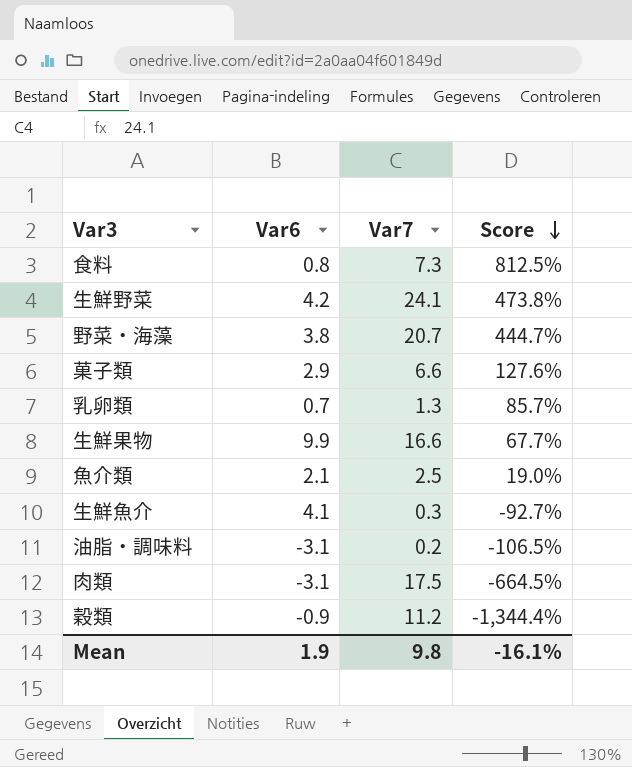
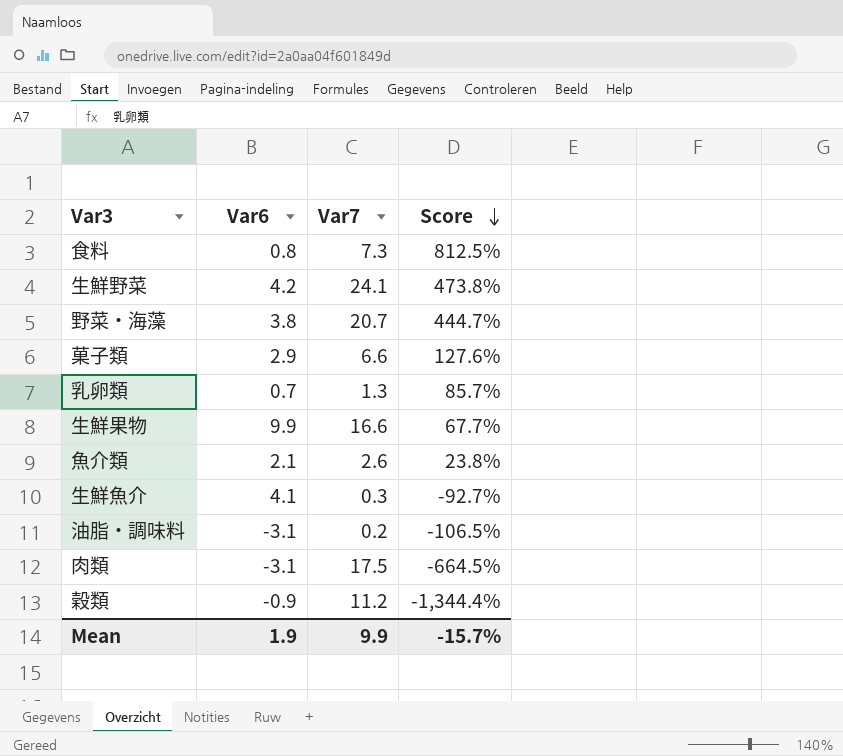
魚介類 | Var7: 2.5 -> 2.6
魚介類 | Score: 19.0% -> 23.8%
Mean | Var7: 9.8 -> 9.9
Mean | Score: -16.1% -> -15.7%

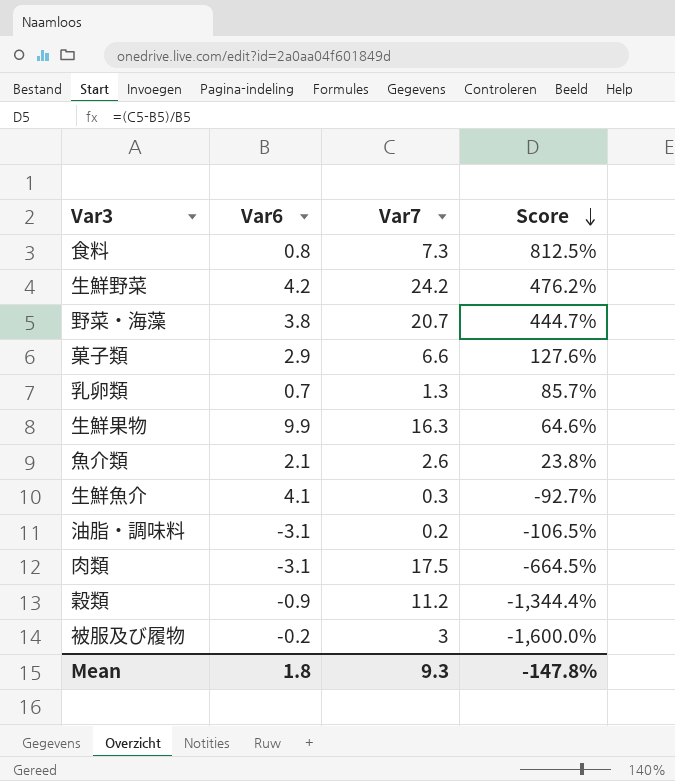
生鮮野菜 | Var7: 24.1 -> 24.2
生鮮野菜 | Score: 473.8% -> 476.2%
生鮮果物 | Var7: 16.6 -> 16.3
生鮮果物 | Score: 67.7% -> 64.6%
row 被服及び履物: none -> -0.2 | 3 | -1,600.0%
Mean | Var6: 1.9 -> 1.8
Mean | Var7: 9.9 -> 9.3
Mean | Score: -15.7% -> -147.8%

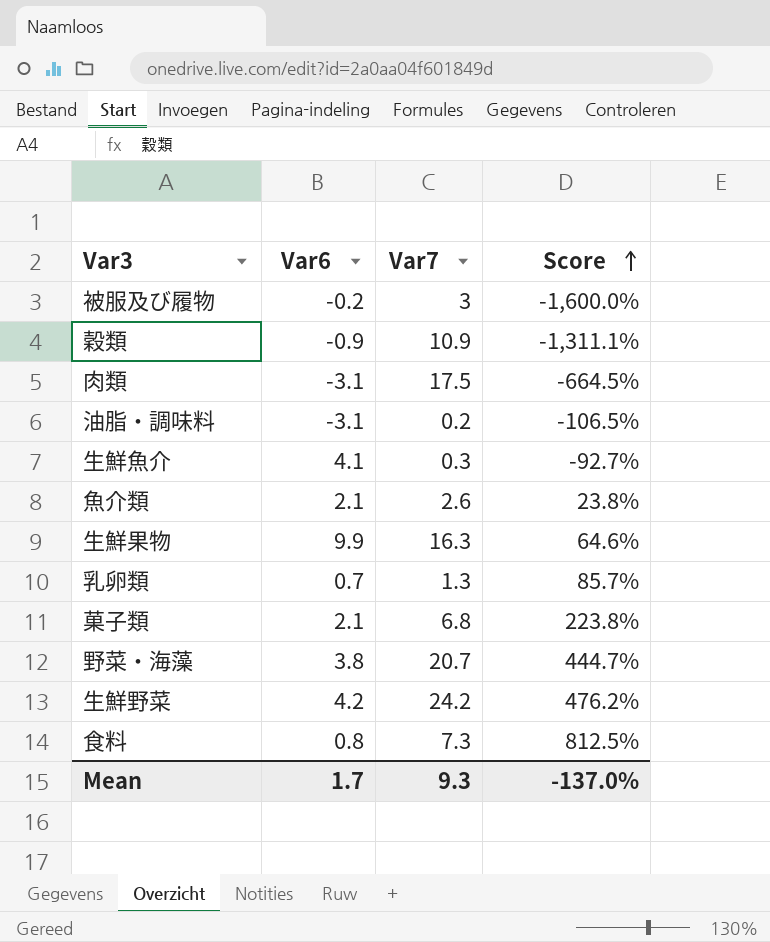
row order: Score descending -> Score ascending
穀類 | Var7: 11.2 -> 10.9
穀類 | Score: -1,344.4% -> -1,311.1%
菓子類 | Var6: 2.9 -> 2.1
菓子類 | Var7: 6.6 -> 6.8
菓子類 | Score: 127.6% -> 223.8%
Mean | Var6: 1.8 -> 1.7
Mean | Score: -147.8% -> -137.0%

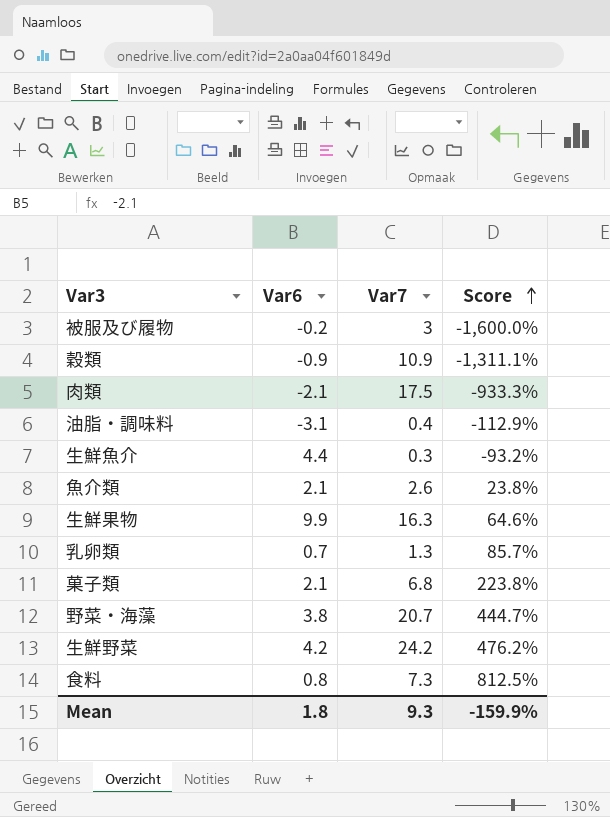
肉類 | Var6: -3.1 -> -2.1
肉類 | Score: -664.5% -> -933.3%
油脂・調味料 | Var7: 0.2 -> 0.4
油脂・調味料 | Score: -106.5% -> -112.9%
生鮮魚介 | Var6: 4.1 -> 4.4
生鮮魚介 | Score: -92.7% -> -93.2%
Mean | Var6: 1.7 -> 1.8
Mean | Score: -137.0% -> -159.9%

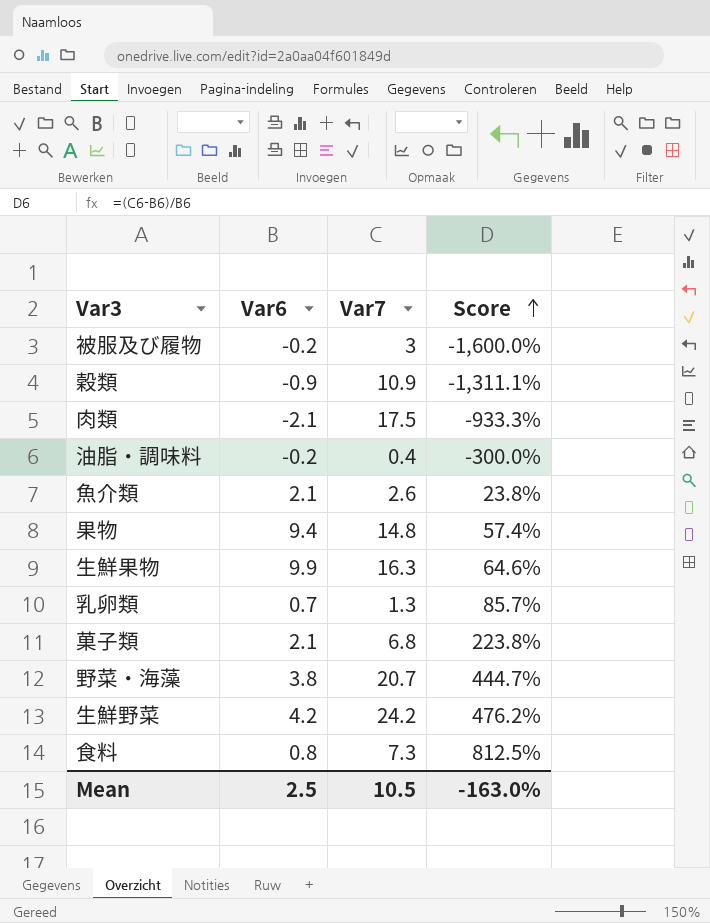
row 生鮮魚介: 4.4 | 0.3 | -93.2% -> none
油脂・調味料 | Var6: -3.1 -> -0.2
油脂・調味料 | Score: -112.9% -> -300.0%
row 果物: none -> 9.4 | 14.8 | 57.4%
Mean | Var6: 1.8 -> 2.5
Mean | Var7: 9.3 -> 10.5
Mean | Score: -159.9% -> -163.0%

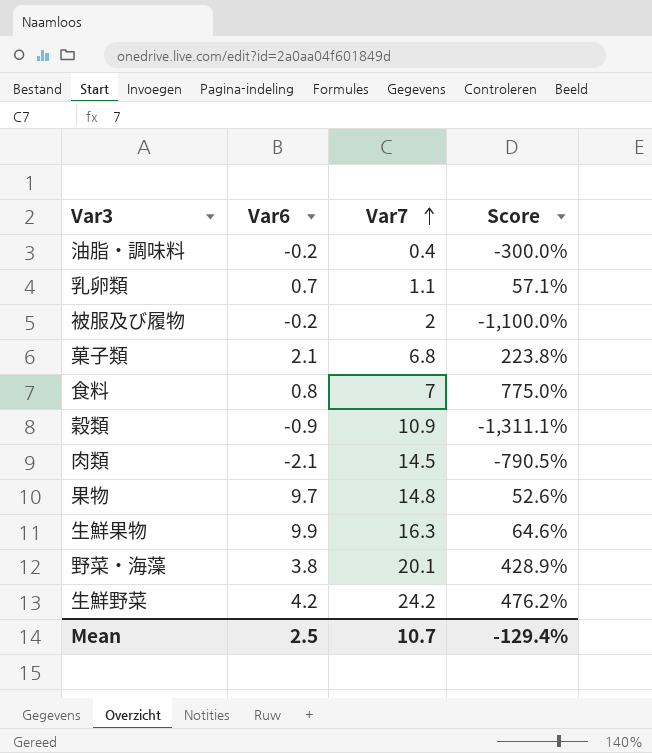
row order: Score ascending -> Var7 ascending
row 魚介類: 2.1 | 2.6 | 23.8% -> none
乳卵類 | Var7: 1.3 -> 1.1
乳卵類 | Score: 85.7% -> 57.1%
被服及び履物 | Var7: 3 -> 2
被服及び履物 | Score: -1,600.0% -> -1,100.0%
食料 | Var7: 7.3 -> 7
食料 | Score: 812.5% -> 775.0%
肉類 | Var7: 17.5 -> 14.5
肉類 | Score: -933.3% -> -790.5%
果物 | Var6: 9.4 -> 9.7
果物 | Score: 57.4% -> 52.6%
野菜・海藻 | Var7: 20.7 -> 20.1
野菜・海藻 | Score: 444.7% -> 428.9%
Mean | Var7: 10.5 -> 10.7
Mean | Score: -163.0% -> -129.4%

